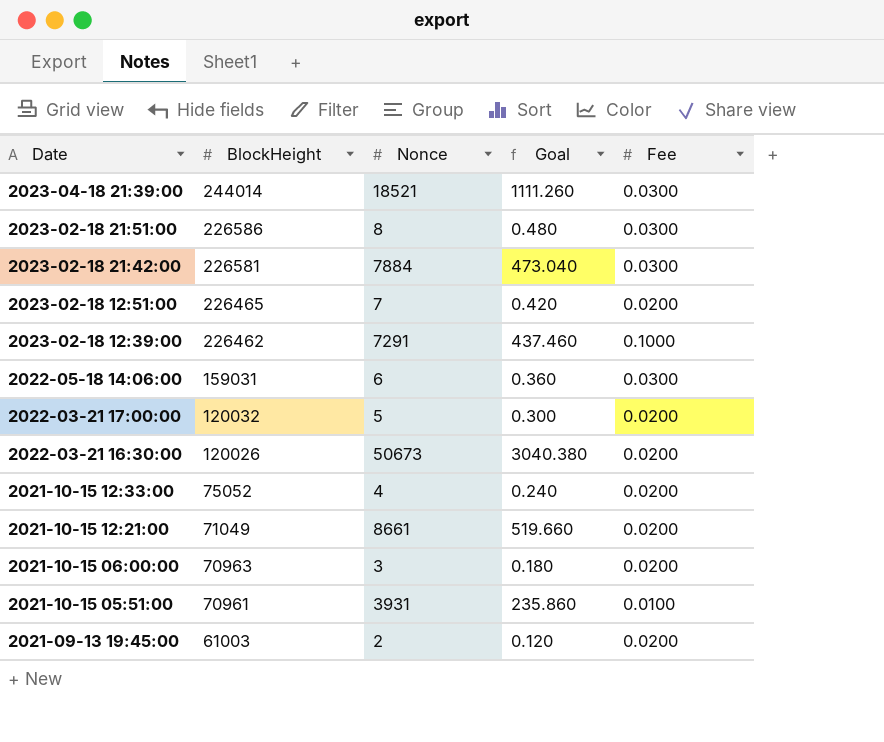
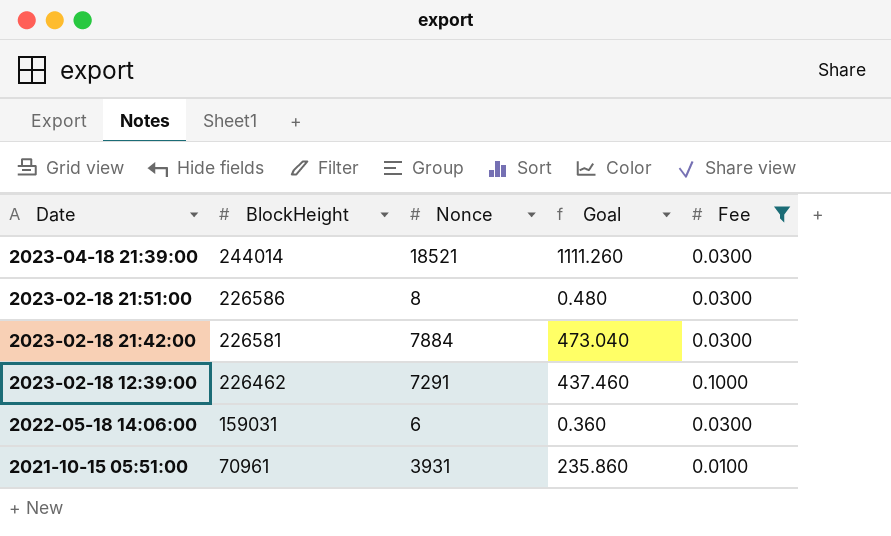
filter: none -> Fee != 0.0200

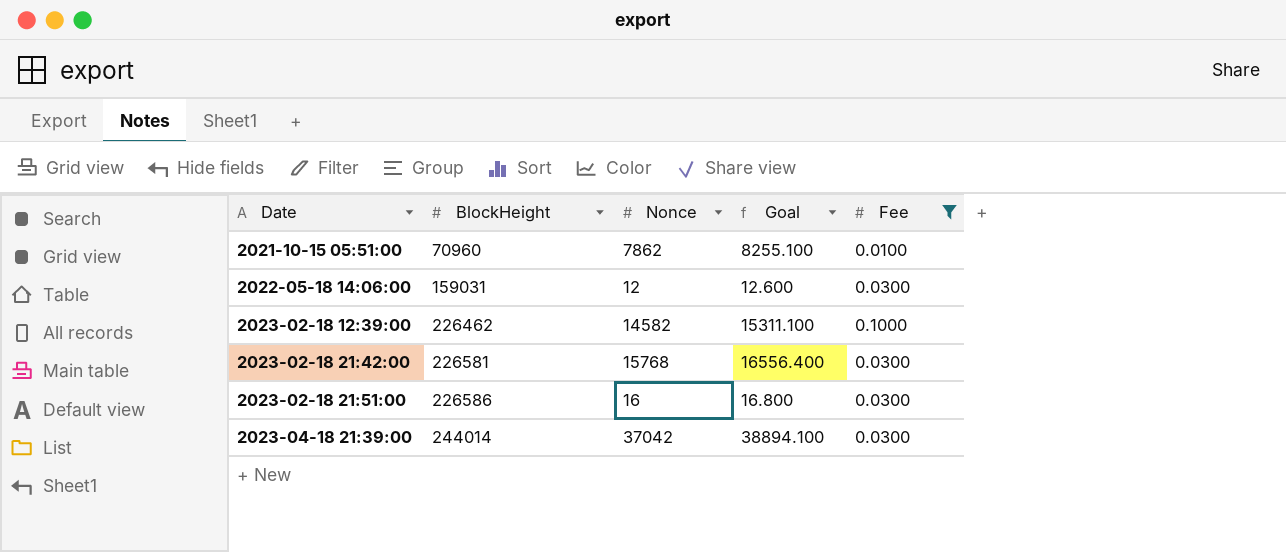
row order: Date descending -> Date ascending
column Goal | formula: [Nonce] * 0.06 -> [Nonce] * 1.05
2021-10-15 05:51:00 | BlockHeight: 70961 -> 70960
2021-10-15 05:51:00 | Nonce: 3931 -> 7862
2022-05-18 14:06:00 | Nonce: 6 -> 12
2023-02-18 12:39:00 | Nonce: 7291 -> 14582
2023-02-18 21:42:00 | Nonce: 7884 -> 15768
2023-02-18 21:51:00 | Nonce: 8 -> 16
2023-04-18 21:39:00 | Nonce: 18521 -> 37042

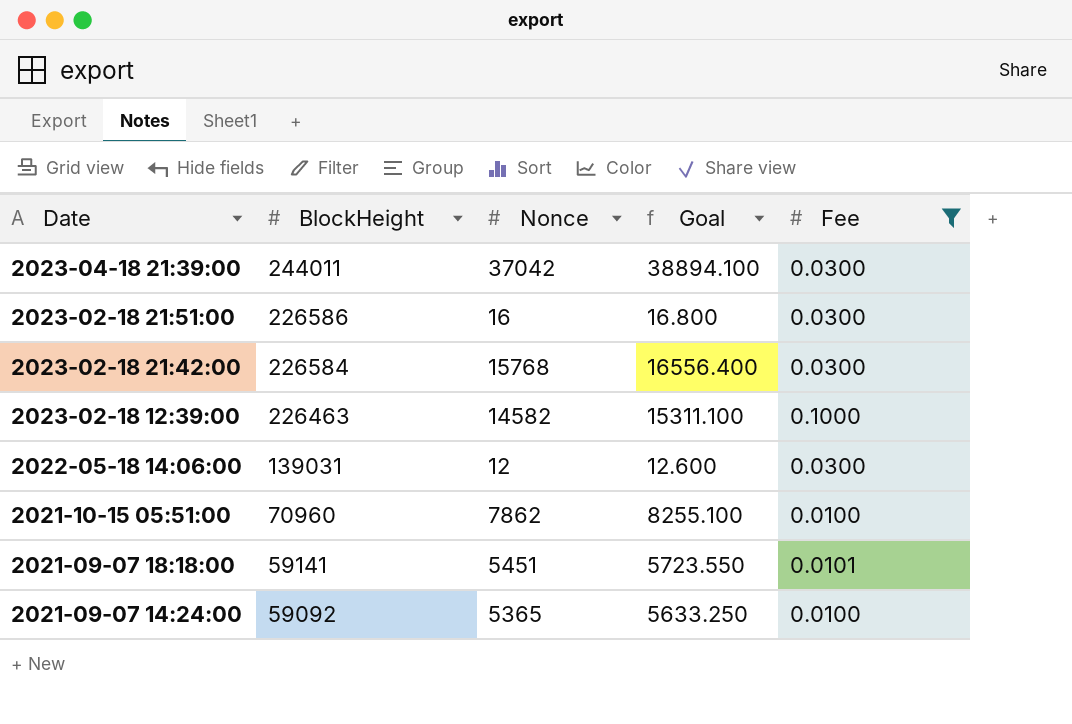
row order: Date ascending -> Date descending
2023-04-18 21:39:00 | BlockHeight: 244014 -> 244011
2023-02-18 21:42:00 | BlockHeight: 226581 -> 226584
2023-02-18 12:39:00 | BlockHeight: 226462 -> 226463
2022-05-18 14:06:00 | BlockHeight: 159031 -> 139031
row 2021-09-07 18:18:00: none -> 59141 | 5451 | 5723.550 | 0.0101
row 2021-09-07 14:24:00: none -> 59092 | 5365 | 5633.250 | 0.0100

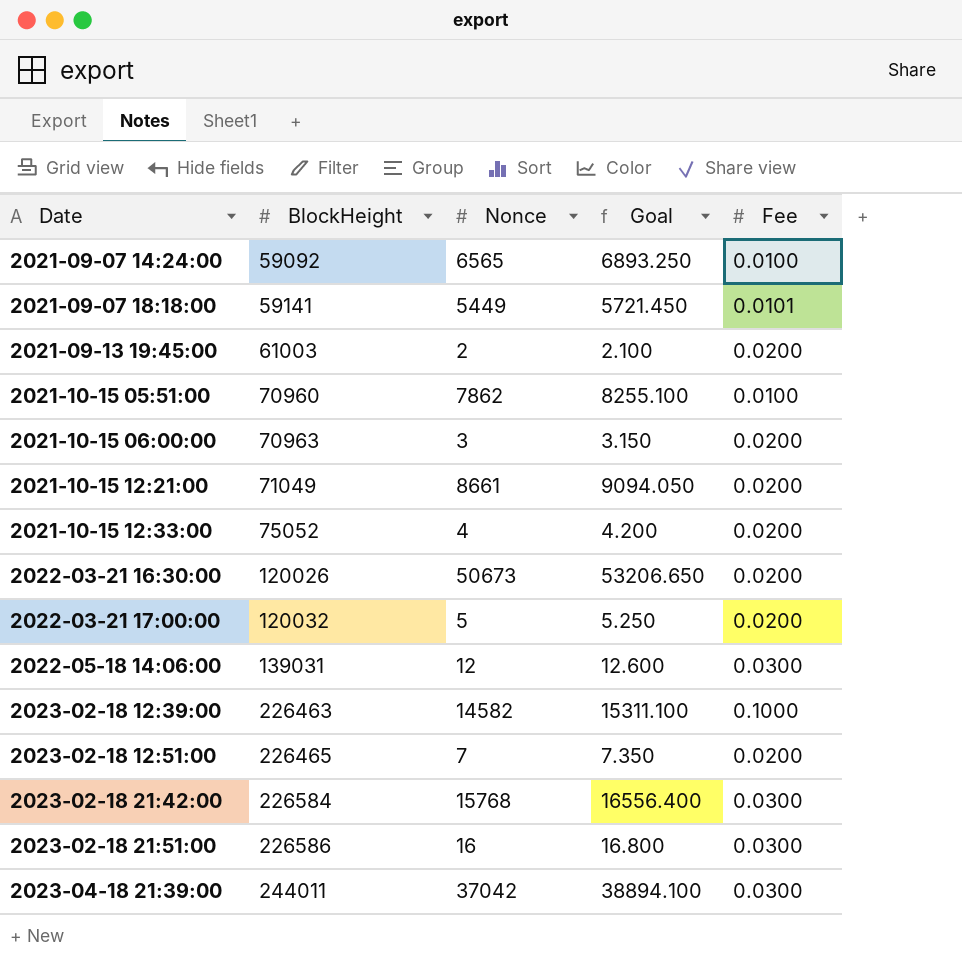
filter: Fee != 0.0200 -> none
row order: Date descending -> Date ascending
2021-09-07 14:24:00 | Nonce: 5365 -> 6565
2021-09-07 14:24:00 | Goal: 5633.250 -> 6893.250
2021-09-07 18:18:00 | Nonce: 5451 -> 5449
2021-09-07 18:18:00 | Goal: 5723.550 -> 5721.450

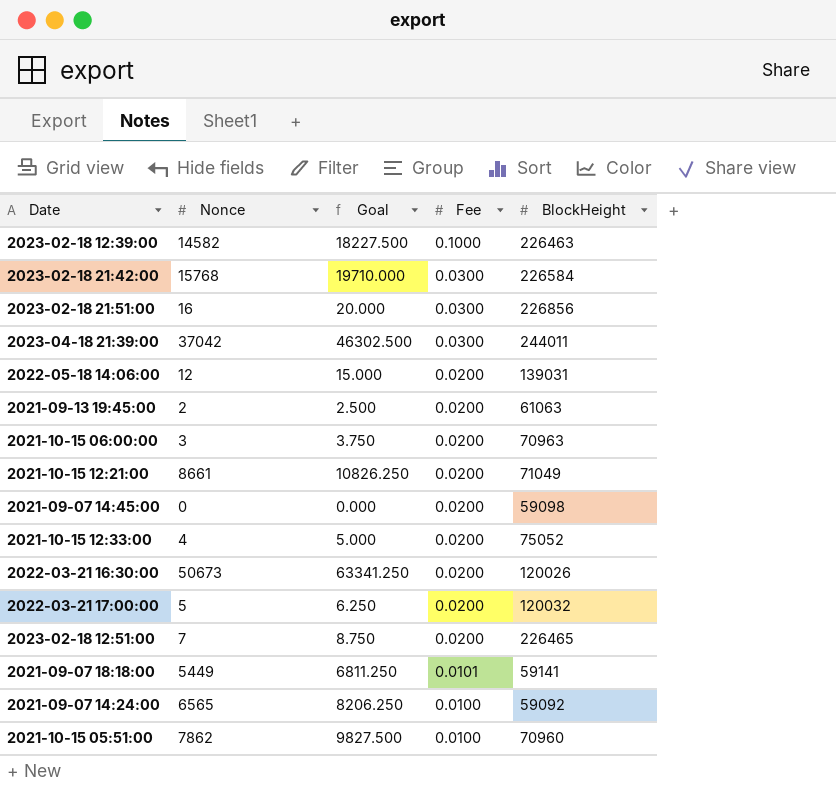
row order: Date ascending -> Fee descending
column Goal | formula: [Nonce] * 1.05 -> [Nonce] * 1.25
column BlockHeight | position: 2 -> 5
2023-02-18 21:51:00 | BlockHeight: 226586 -> 226856
2022-05-18 14:06:00 | Fee: 0.0300 -> 0.0200
2021-09-13 19:45:00 | BlockHeight: 61003 -> 61063
row 2021-09-07 14:45:00: none -> 0 | 0.000 | 0.0200 | 59098

